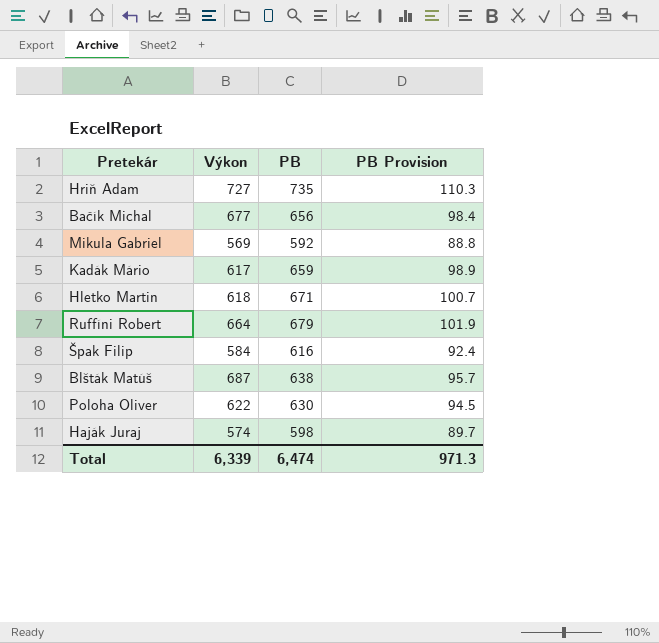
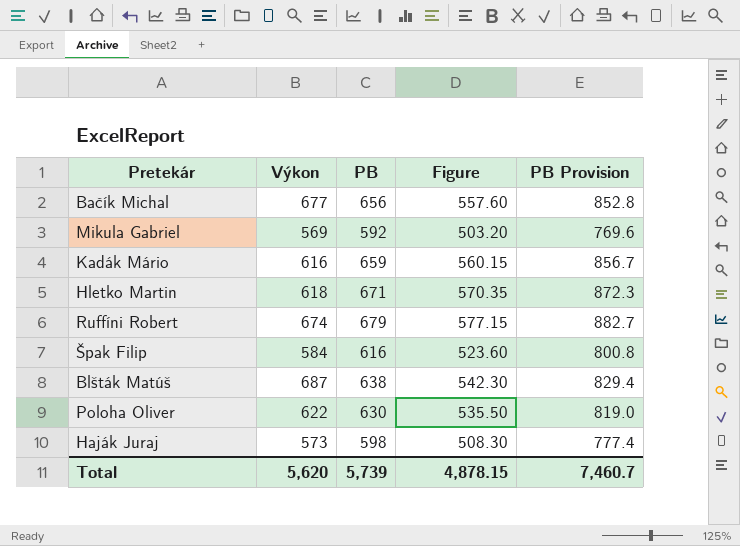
column Figure | formula: none -> [PB] * 0.85
column PB Provision | formula: [PB] * 0.15 -> [PB] * 1.3
row Hriň Adam: 727 | 735 | 110.3 -> none
Kadák Mário | Výkon: 617 -> 616
Ruffíni Robert | Výkon: 664 -> 674
Haják Juraj | Výkon: 574 -> 573
Total | Výkon: 6,339 -> 5,620
Total | PB: 6,474 -> 5,739
Total | PB Provision: 971.3 -> 7,460.7

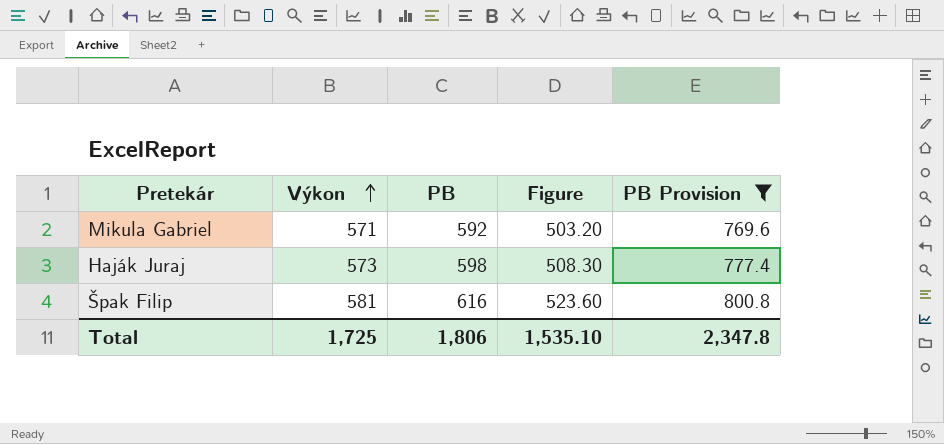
filter: none -> PB Provision <= 800.8
row order: none -> Výkon ascending
Mikula Gabriel | Výkon: 569 -> 571
Špak Filip | Výkon: 584 -> 581
Total | Výkon: 5,620 -> 1,725
Total | PB: 5,739 -> 1,806
Total | Figure: 4,878.15 -> 1,535.10
Total | PB Provision: 7,460.7 -> 2,347.8

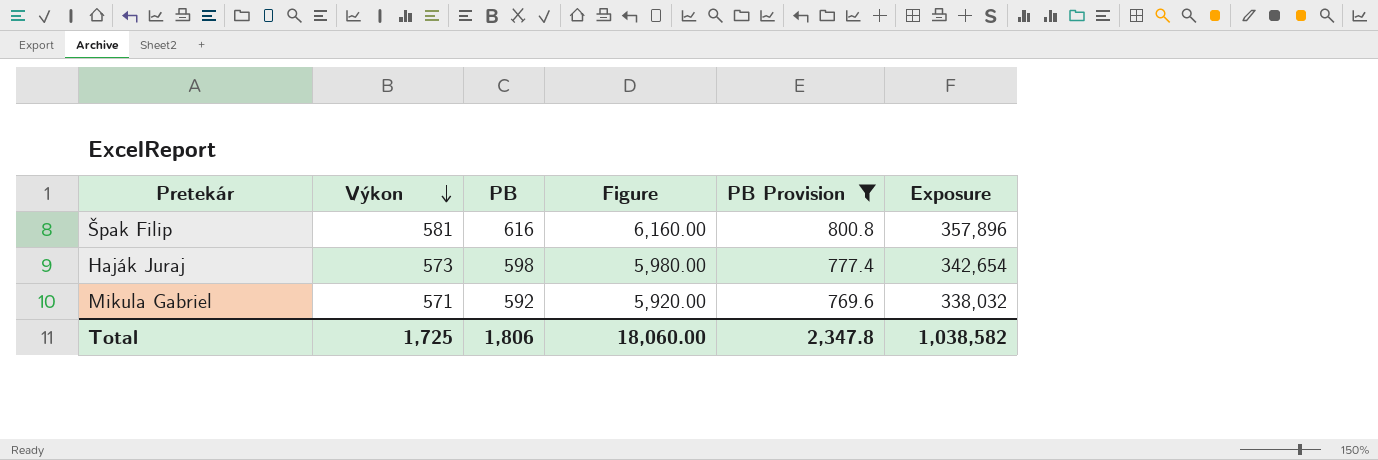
row order: Výkon ascending -> Výkon descending
column Figure | formula: [PB] * 0.85 -> [PB] * 10
column Exposure | formula: none -> [Výkon] * [PB]
Total | Figure: 1,535.10 -> 18,060.00

